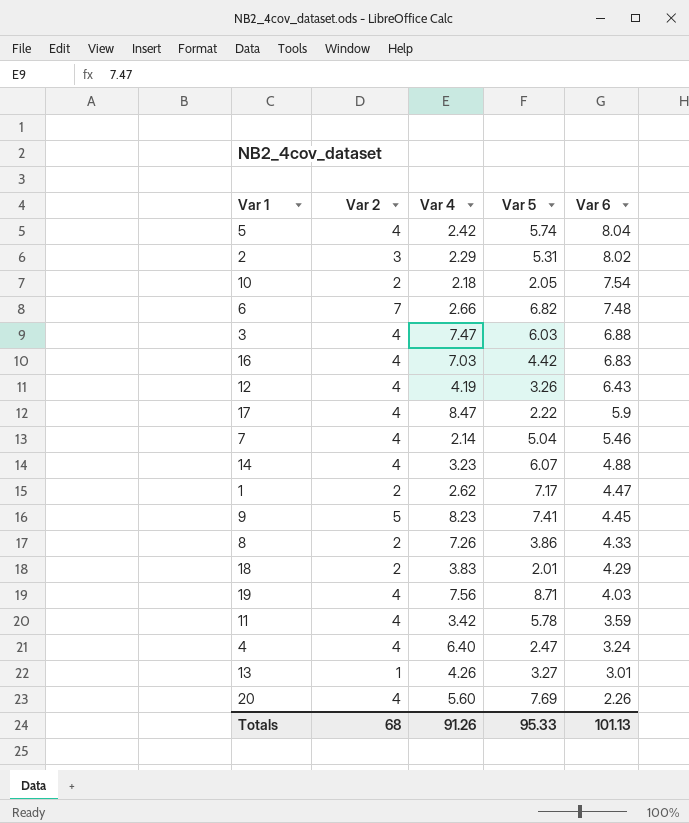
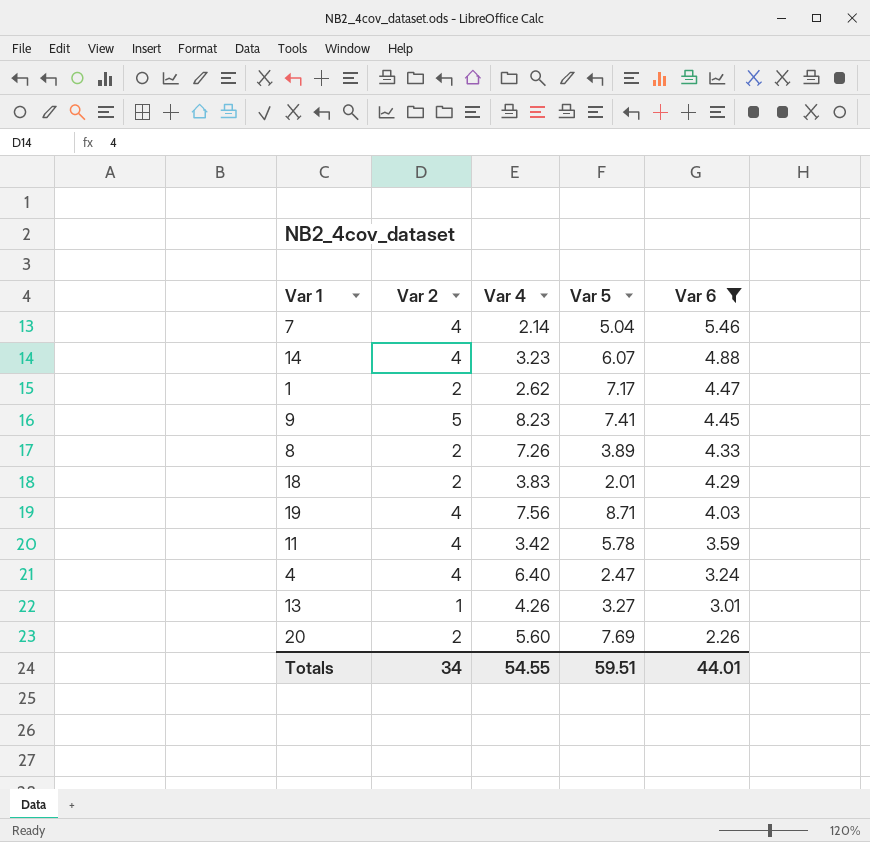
filter: none -> Var 6 <= 5.46
8 | Var 5: 3.86 -> 3.89
20 | Var 2: 4 -> 2
Totals | Var 2: 68 -> 34
Totals | Var 4: 91.26 -> 54.55
Totals | Var 5: 95.33 -> 59.51
Totals | Var 6: 101.13 -> 44.01

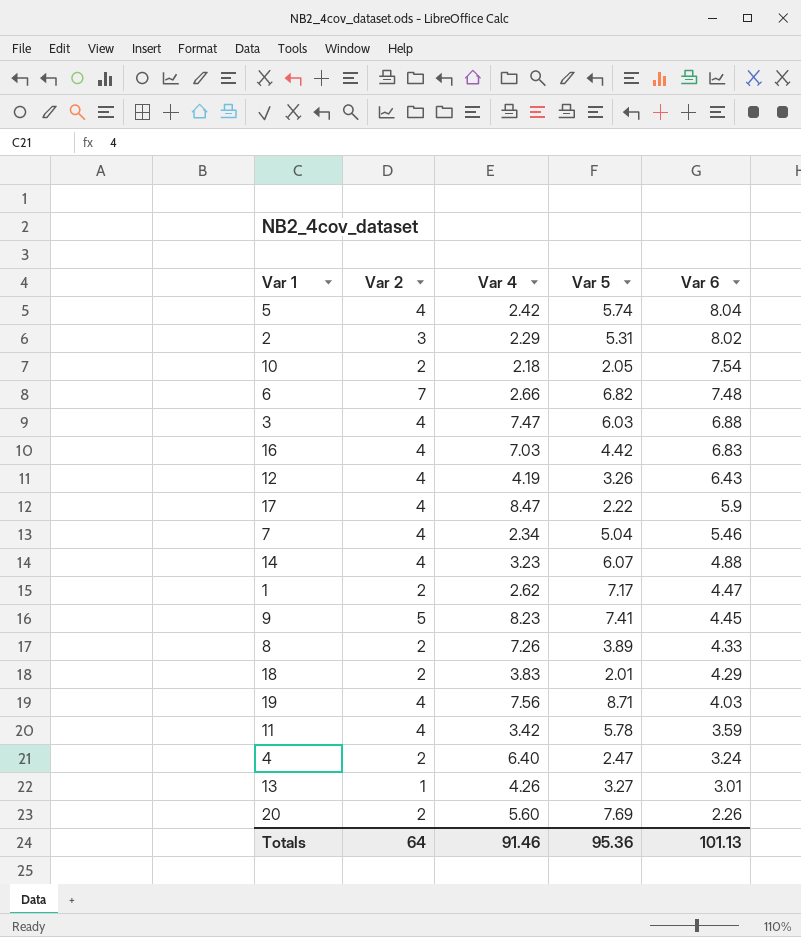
filter: Var 6 <= 5.46 -> none
7 | Var 4: 2.14 -> 2.34
4 | Var 2: 4 -> 2
Totals | Var 2: 34 -> 64
Totals | Var 4: 54.55 -> 91.46
Totals | Var 5: 59.51 -> 95.36
Totals | Var 6: 44.01 -> 101.13

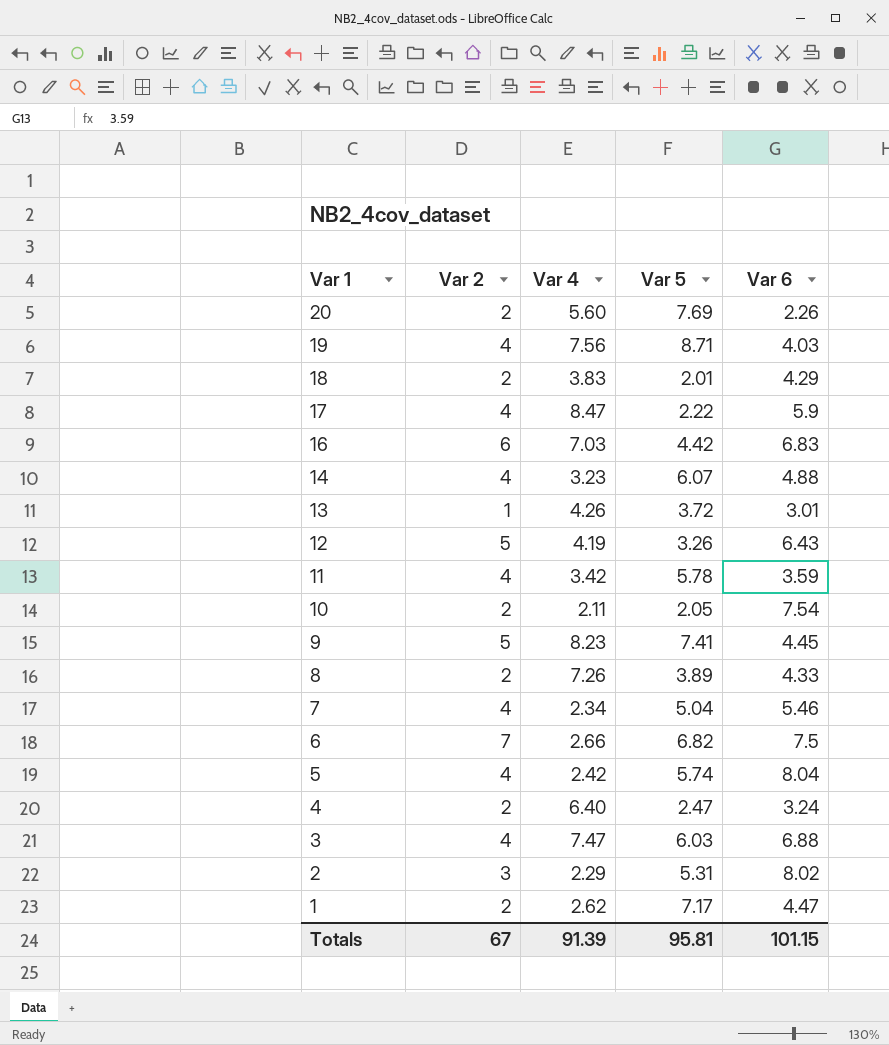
row order: Var 6 descending -> Var 1 descending
16 | Var 2: 4 -> 6
13 | Var 5: 3.27 -> 3.72
12 | Var 2: 4 -> 5
10 | Var 4: 2.18 -> 2.11
6 | Var 6: 7.48 -> 7.5
Totals | Var 2: 64 -> 67
Totals | Var 4: 91.46 -> 91.39
Totals | Var 5: 95.36 -> 95.81
Totals | Var 6: 101.13 -> 101.15

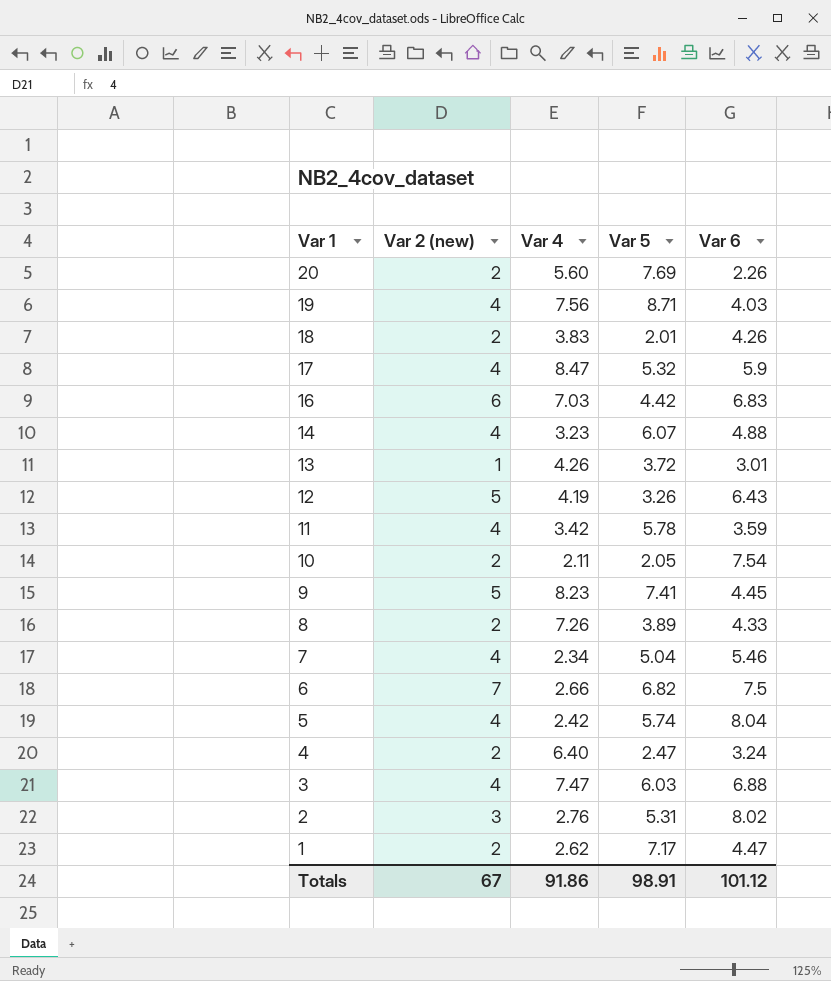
column name: Var 2 -> Var 2 (new)
18 | Var 6: 4.29 -> 4.26
17 | Var 5: 2.22 -> 5.32
2 | Var 4: 2.29 -> 2.76
Totals | Var 4: 91.39 -> 91.86
Totals | Var 5: 95.81 -> 98.91
Totals | Var 6: 101.15 -> 101.12

